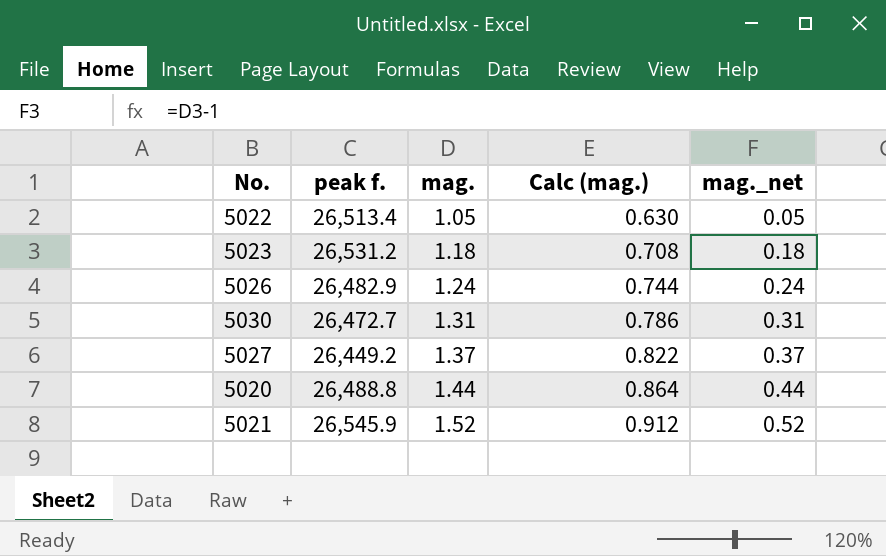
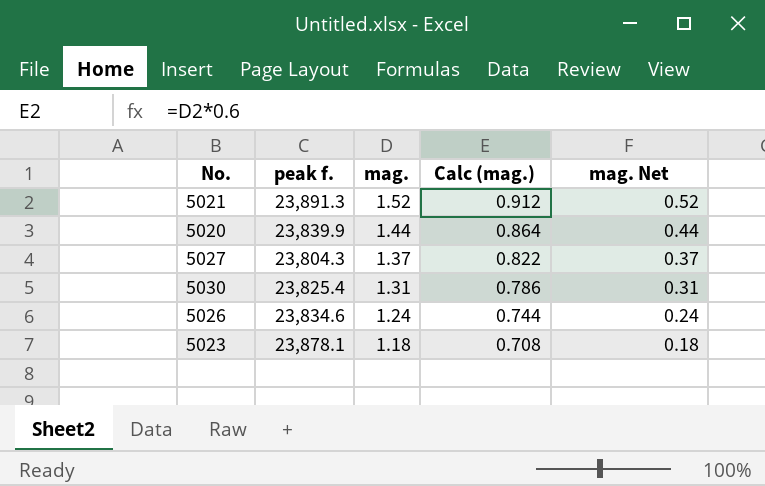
row order: mag. ascending -> mag. descending
column name: mag._net -> mag. Net
row 5022: 26,513.4 | 1.05 | 0.630 | 0.05 -> none
5021 | peak f.: 26,545.9 -> 23,891.3
5020 | peak f.: 26,488.8 -> 23,839.9
5027 | peak f.: 26,449.2 -> 23,804.3
5030 | peak f.: 26,472.7 -> 23,825.4
5026 | peak f.: 26,482.9 -> 23,834.6
5023 | peak f.: 26,531.2 -> 23,878.1

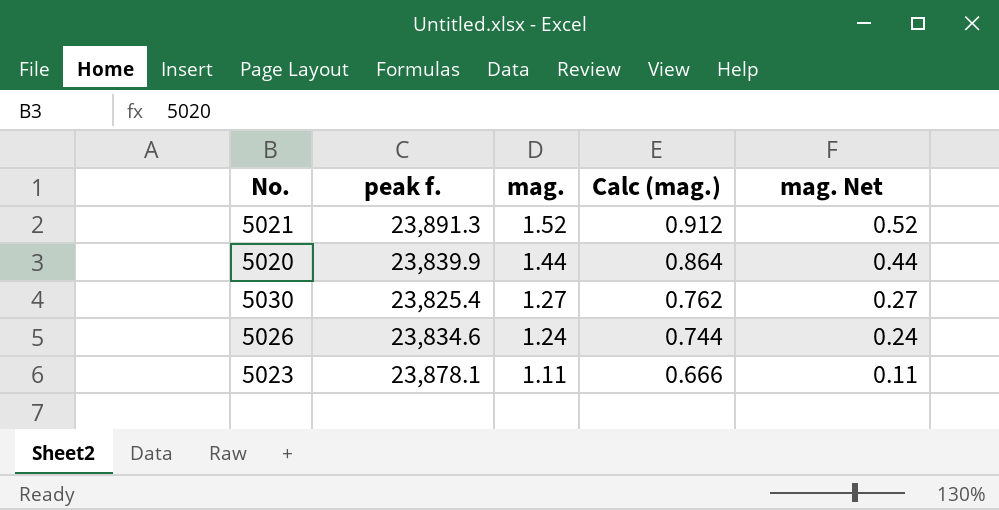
row 5027: 23,804.3 | 1.37 | 0.822 | 0.37 -> none
5030 | mag.: 1.31 -> 1.27
5030 | Calc (mag.): 0.786 -> 0.762
5030 | mag. Net: 0.31 -> 0.27
5023 | mag.: 1.18 -> 1.11
5023 | Calc (mag.): 0.708 -> 0.666
5023 | mag. Net: 0.18 -> 0.11

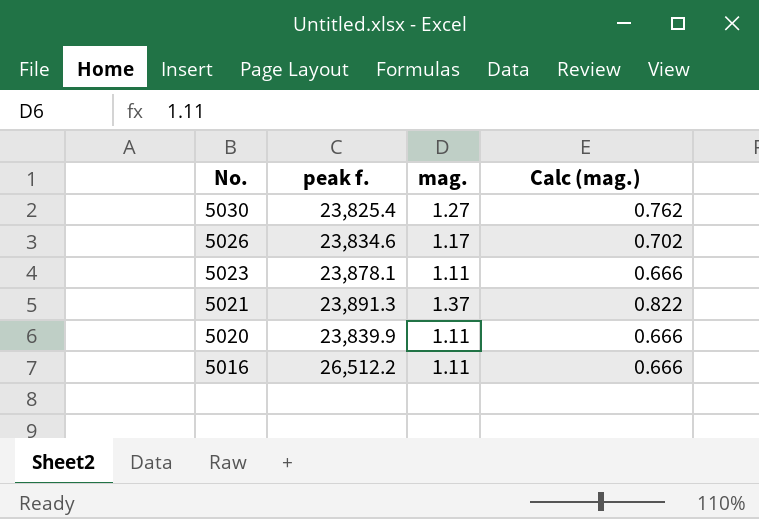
row order: mag. descending -> No. descending
column mag. Net | formula: [mag.] - 1 -> none
5026 | mag.: 1.24 -> 1.17
5026 | Calc (mag.): 0.744 -> 0.702
5021 | mag.: 1.52 -> 1.37
5021 | Calc (mag.): 0.912 -> 0.822
5020 | mag.: 1.44 -> 1.11
5020 | Calc (mag.): 0.864 -> 0.666
row 5016: none -> 26,512.2 | 1.11 | 0.666

